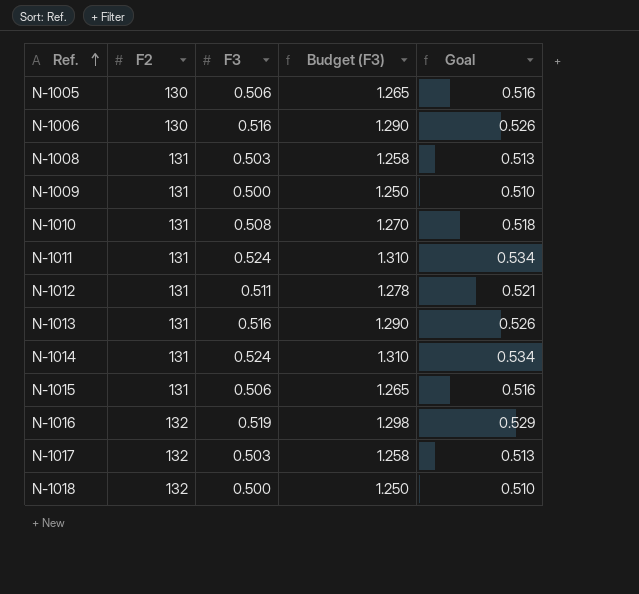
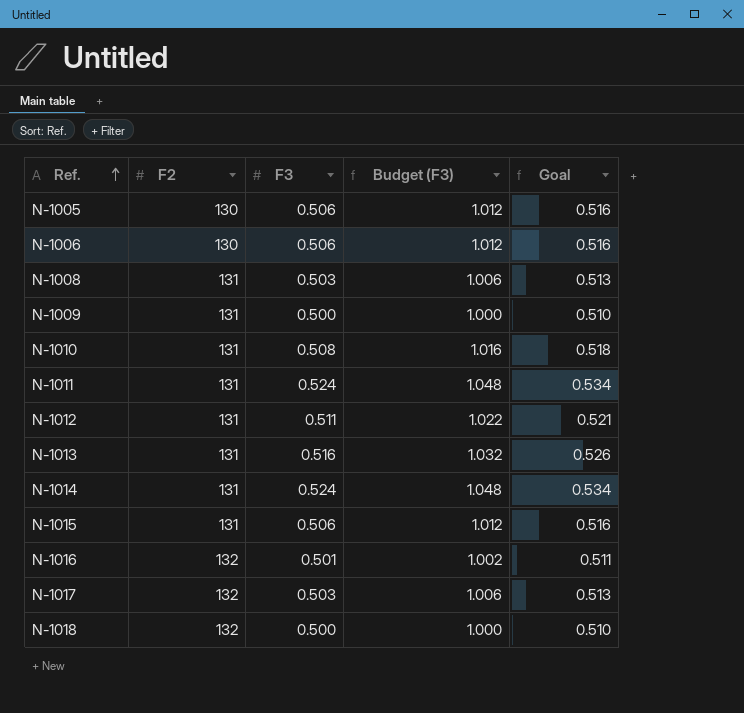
column Budget (F3) | formula: [F3] * 2.5 -> [F3] * 2
N-1006 | F3: 0.516 -> 0.506
N-1006 | Goal: 0.526 -> 0.516
N-1016 | F3: 0.519 -> 0.501
N-1016 | Goal: 0.529 -> 0.511

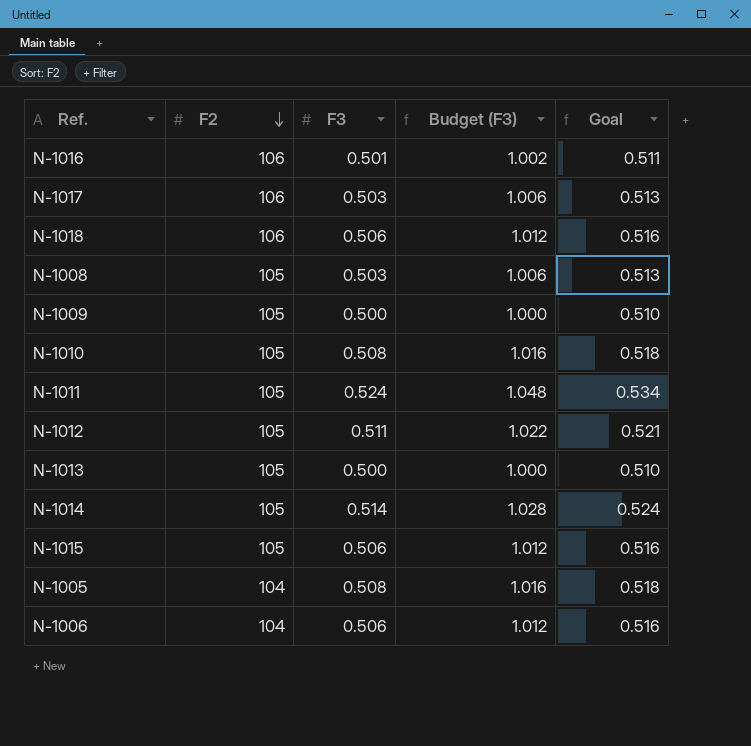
row order: Ref. ascending -> F2 descending
N-1016 | F2: 132 -> 106
N-1017 | F2: 132 -> 106
N-1018 | F2: 132 -> 106
N-1018 | F3: 0.500 -> 0.506
N-1018 | Budget (F3): 1.000 -> 1.012
N-1018 | Goal: 0.510 -> 0.516
N-1008 | F2: 131 -> 105
N-1009 | F2: 131 -> 105
N-1010 | F2: 131 -> 105
N-1011 | F2: 131 -> 105
N-1012 | F2: 131 -> 105
N-1013 | F2: 131 -> 105
N-1013 | F3: 0.516 -> 0.500
N-1013 | Budget (F3): 1.032 -> 1.000
N-1013 | Goal: 0.526 -> 0.510
N-1014 | F2: 131 -> 105
N-1014 | F3: 0.524 -> 0.514
N-1014 | Budget (F3): 1.048 -> 1.028
N-1014 | Goal: 0.534 -> 0.524
N-1015 | F2: 131 -> 105
N-1005 | F2: 130 -> 104
N-1005 | F3: 0.506 -> 0.508
N-1005 | Budget (F3): 1.012 -> 1.016
N-1005 | Goal: 0.516 -> 0.518
N-1006 | F2: 130 -> 104

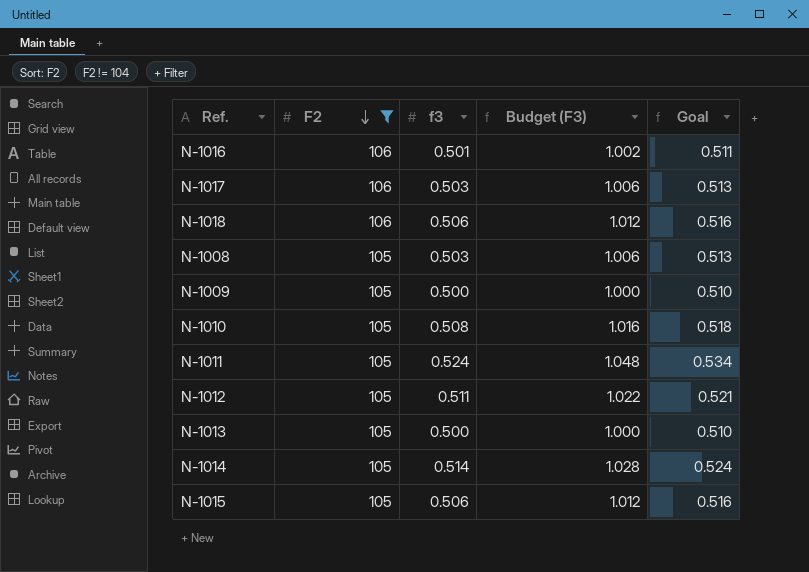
filter: none -> F2 != 104
column name: F3 -> f3

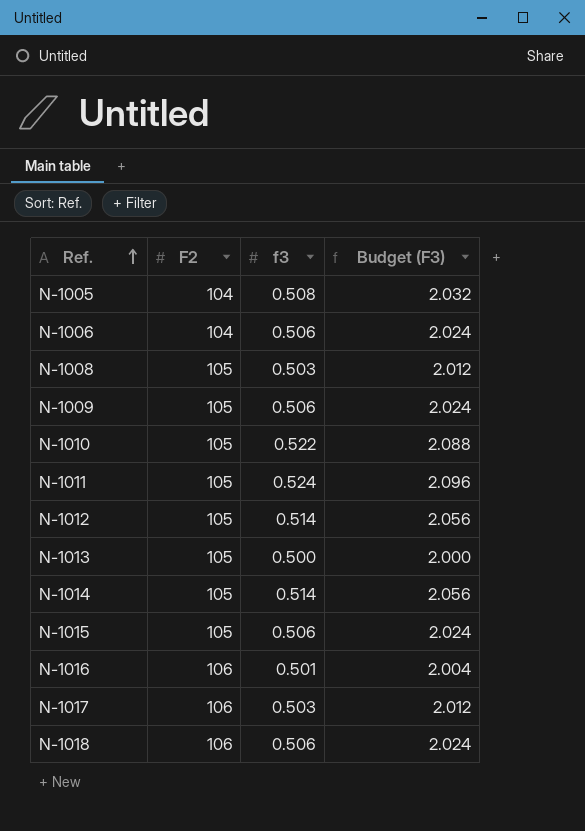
filter: F2 != 104 -> none
row order: F2 descending -> Ref. ascending
column Goal | formula: [f3] * 1.02 -> none
column Budget (F3) | formula: [f3] * 2 -> [f3] * 4
N-1009 | f3: 0.500 -> 0.506
N-1010 | f3: 0.508 -> 0.522
N-1012 | f3: 0.511 -> 0.514

